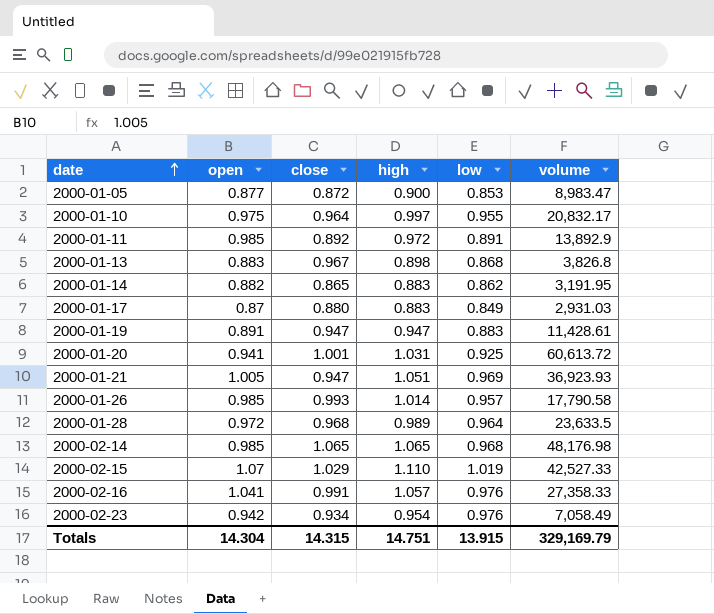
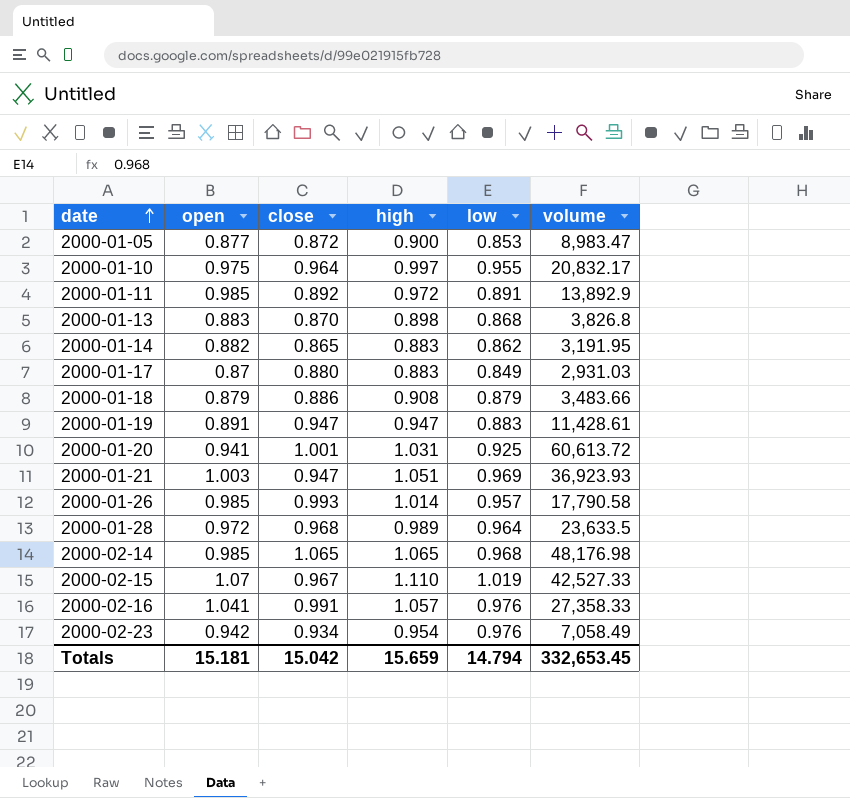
2000-01-13 | close: 0.967 -> 0.870
row 2000-01-18: none -> 0.879 | 0.886 | 0.908 | 0.879 | 3,483.66
2000-01-21 | open: 1.005 -> 1.003
2000-02-15 | close: 1.029 -> 0.967
Totals | open: 14.304 -> 15.181
Totals | close: 14.315 -> 15.042
Totals | high: 14.751 -> 15.659
Totals | low: 13.915 -> 14.794
Totals | volume: 329,169.79 -> 332,653.45

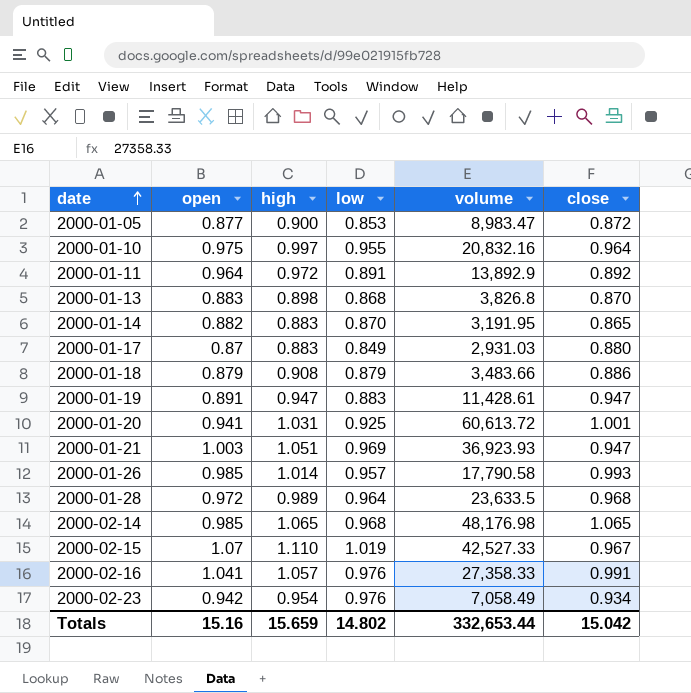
column close | position: 3 -> 6
2000-01-10 | volume: 20,832.17 -> 20,832.16
2000-01-11 | open: 0.985 -> 0.964
2000-01-14 | low: 0.862 -> 0.870
Totals | open: 15.181 -> 15.16
Totals | low: 14.794 -> 14.802
Totals | volume: 332,653.45 -> 332,653.44

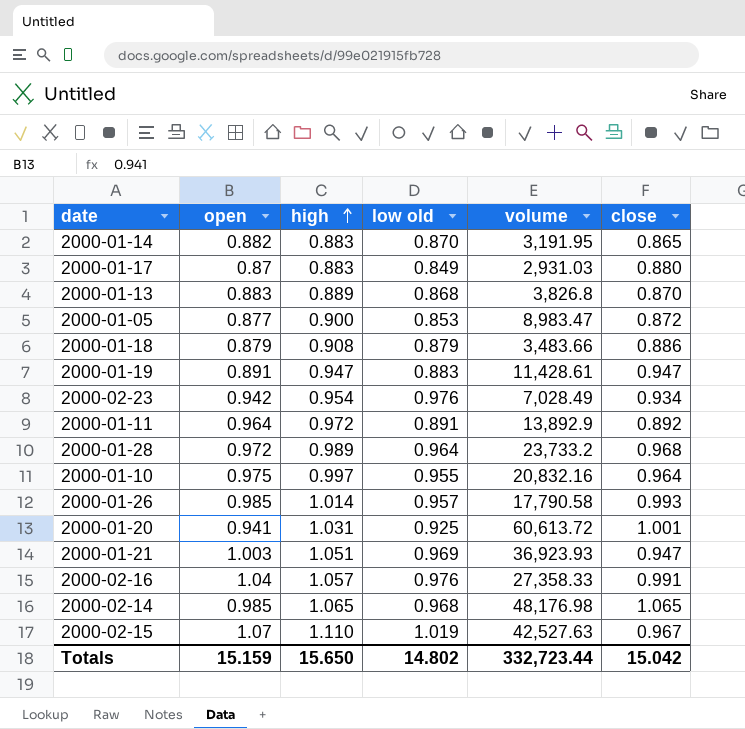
row order: date ascending -> high ascending
column name: low -> low old
2000-01-13 | high: 0.898 -> 0.889
2000-02-23 | volume: 7,058.49 -> 7,028.49
2000-01-28 | volume: 23,633.5 -> 23,733.2
2000-02-16 | open: 1.041 -> 1.04
2000-02-15 | volume: 42,527.33 -> 42,527.63
Totals | open: 15.16 -> 15.159
Totals | high: 15.659 -> 15.650
Totals | volume: 332,653.44 -> 332,723.44

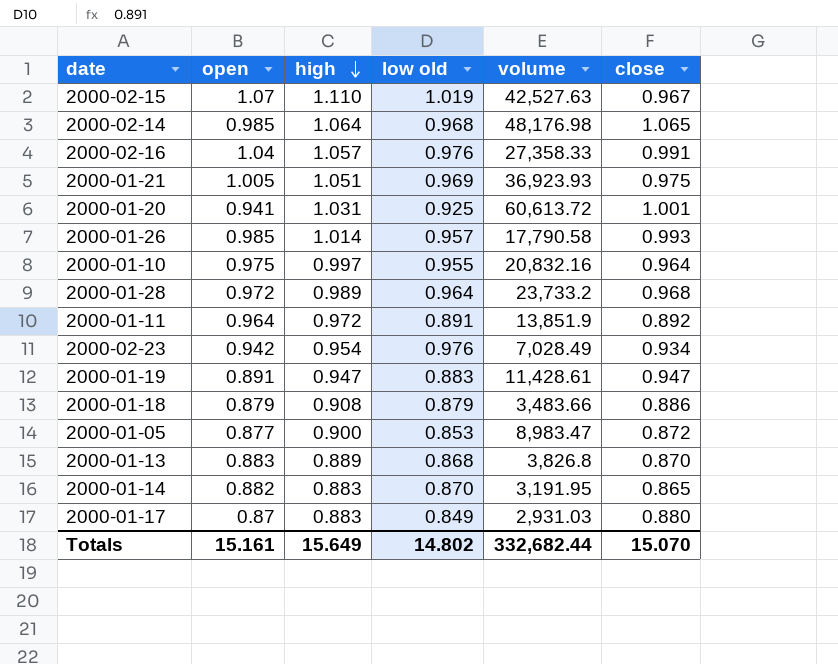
row order: high ascending -> high descending
2000-02-14 | high: 1.065 -> 1.064
2000-01-21 | open: 1.003 -> 1.005
2000-01-21 | close: 0.947 -> 0.975
2000-01-11 | volume: 13,892.9 -> 13,851.9
Totals | open: 15.159 -> 15.161
Totals | high: 15.650 -> 15.649
Totals | volume: 332,723.44 -> 332,682.44
Totals | close: 15.042 -> 15.070

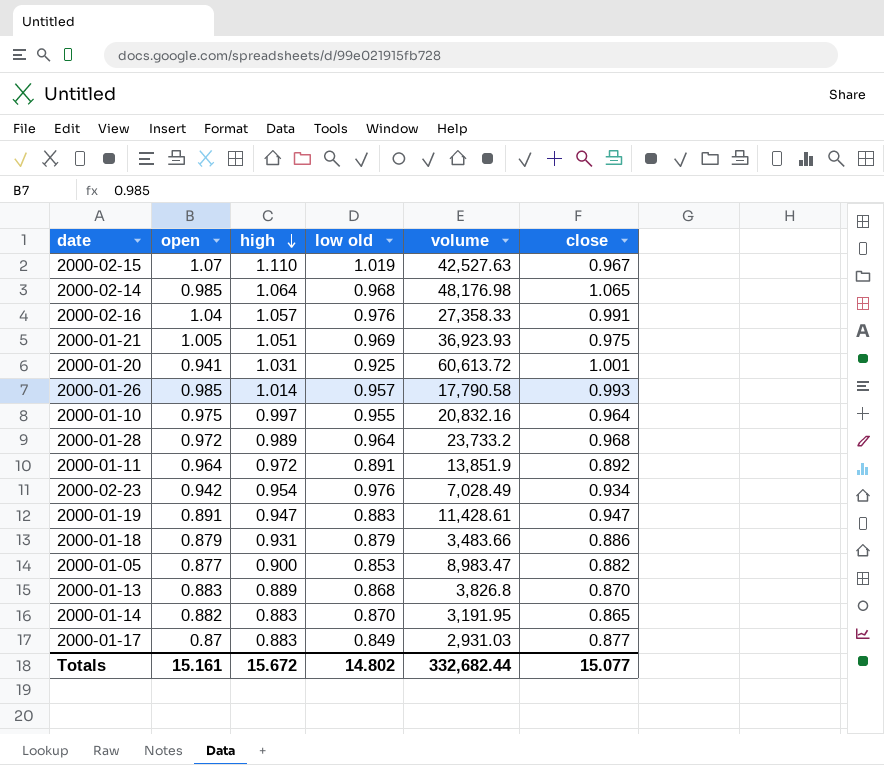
2000-01-18 | high: 0.908 -> 0.931
2000-01-05 | close: 0.872 -> 0.882
2000-01-17 | close: 0.880 -> 0.877
Totals | high: 15.649 -> 15.672
Totals | close: 15.070 -> 15.077

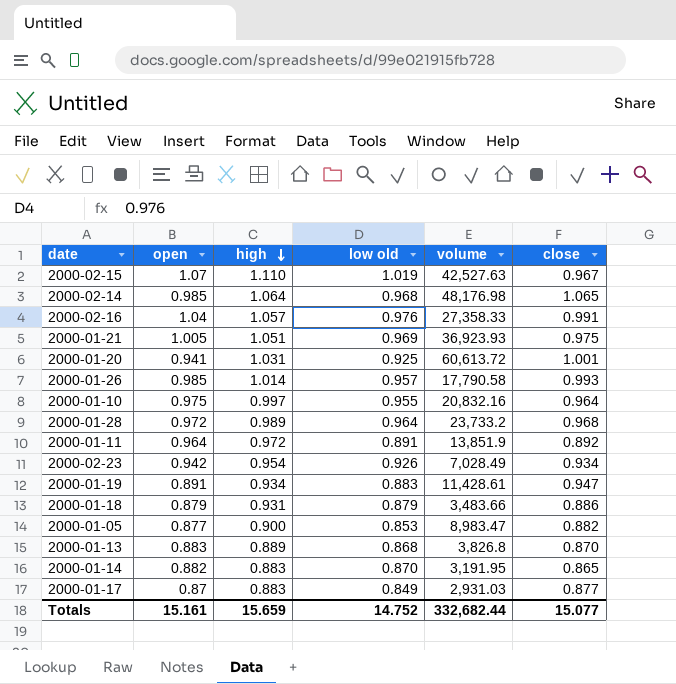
2000-02-23 | low old: 0.976 -> 0.926
2000-01-19 | high: 0.947 -> 0.934
Totals | high: 15.672 -> 15.659
Totals | low old: 14.802 -> 14.752

